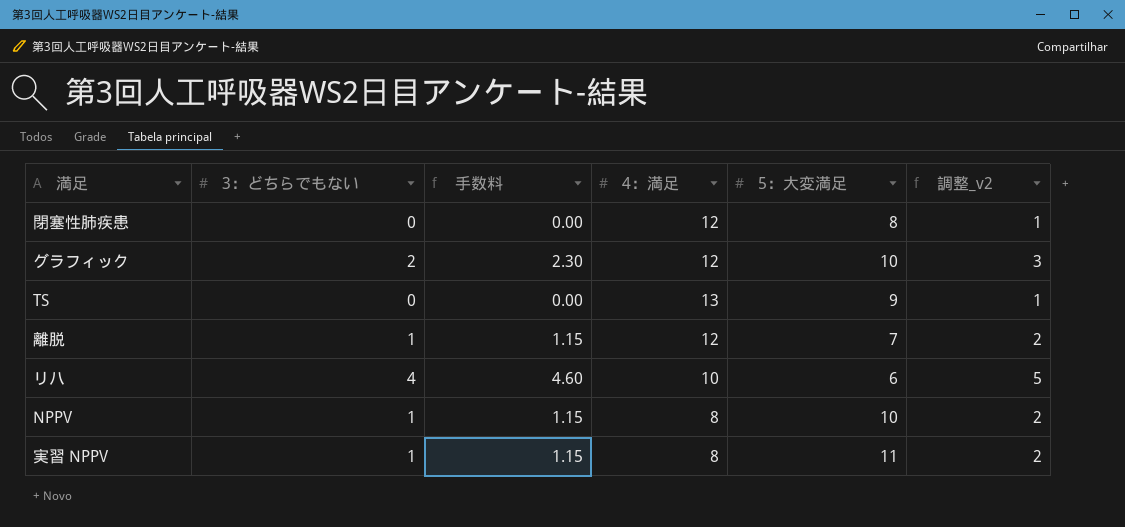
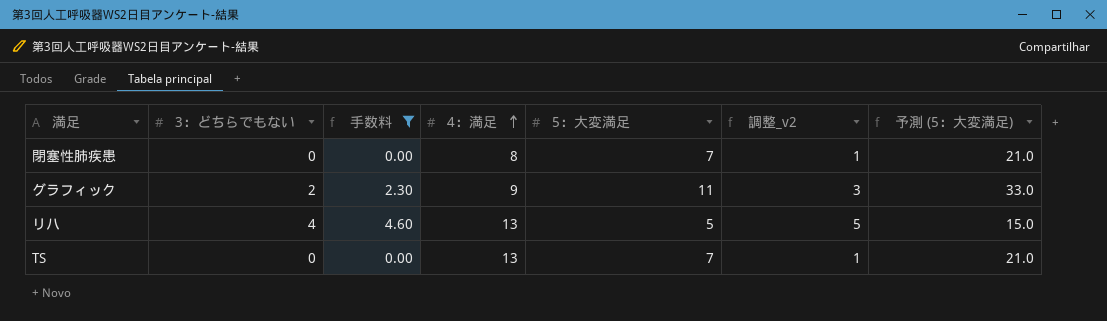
filter: none -> 手数料 != 1.15
row order: none -> 4：満足 ascending
column 予測 (5：大変満足) | formula: none -> [5：大変満足] * 3
閉塞性肺疾患 | 4：満足: 12 -> 8
閉塞性肺疾患 | 5：大変満足: 8 -> 7
グラフィック | 4：満足: 12 -> 9
グラフィック | 5：大変満足: 10 -> 11
リハ | 4：満足: 10 -> 13
リハ | 5：大変満足: 6 -> 5
TS | 5：大変満足: 9 -> 7

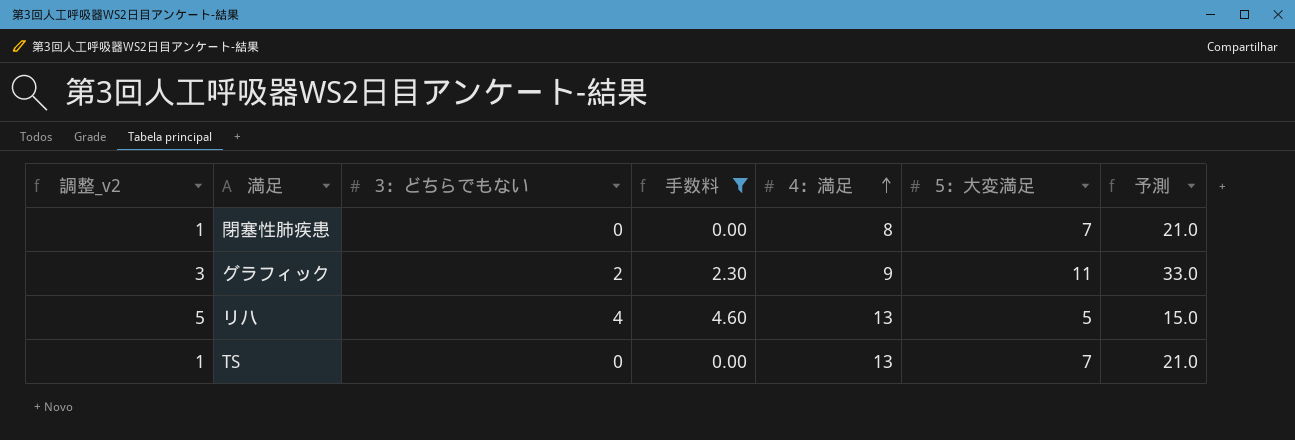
column 調整_v2 | position: 6 -> 1
column name: 予測 (5：大変満足) -> 予測

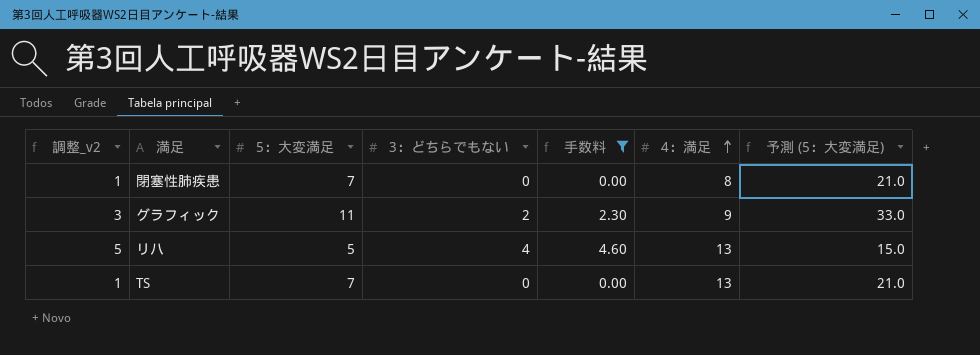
column 5：大変満足 | position: 6 -> 3
column name: 予測 -> 予測 (5：大変満足)

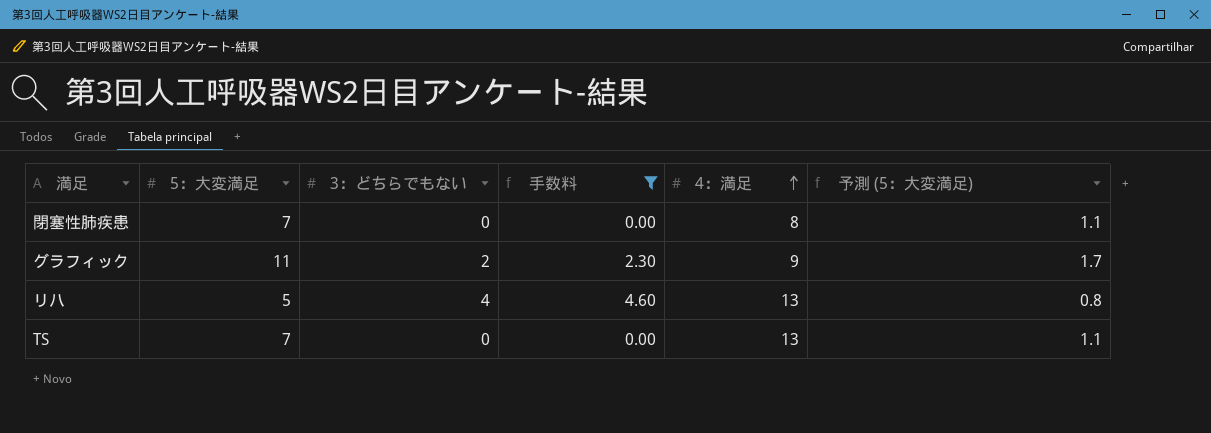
column 調整_v2 | formula: [3：どちらでもない] + 1 -> none
column 予測 (5：大変満足) | formula: [5：大変満足] * 3 -> [5：大変満足] * 0.15

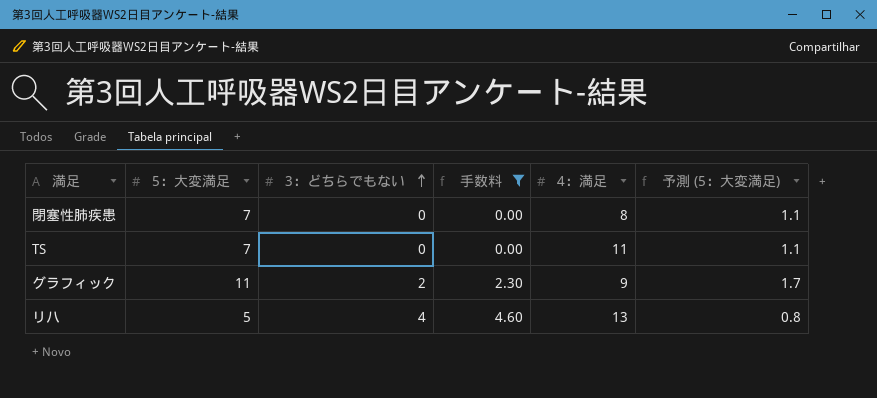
row order: 4：満足 ascending -> 3：どちらでもない ascending
TS | 4：満足: 13 -> 11

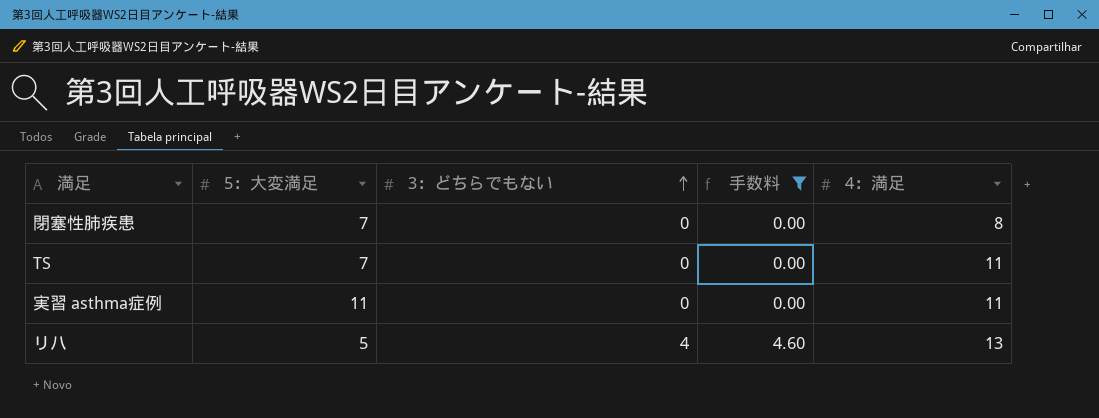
column 予測 (5：大変満足) | formula: [5：大変満足] * 0.15 -> none
row グラフィック: 11 | 2 | 2.30 | 9 | 1.7 -> none
row 実習 asthma症例: none -> 11 | 0 | 0.00 | 11

